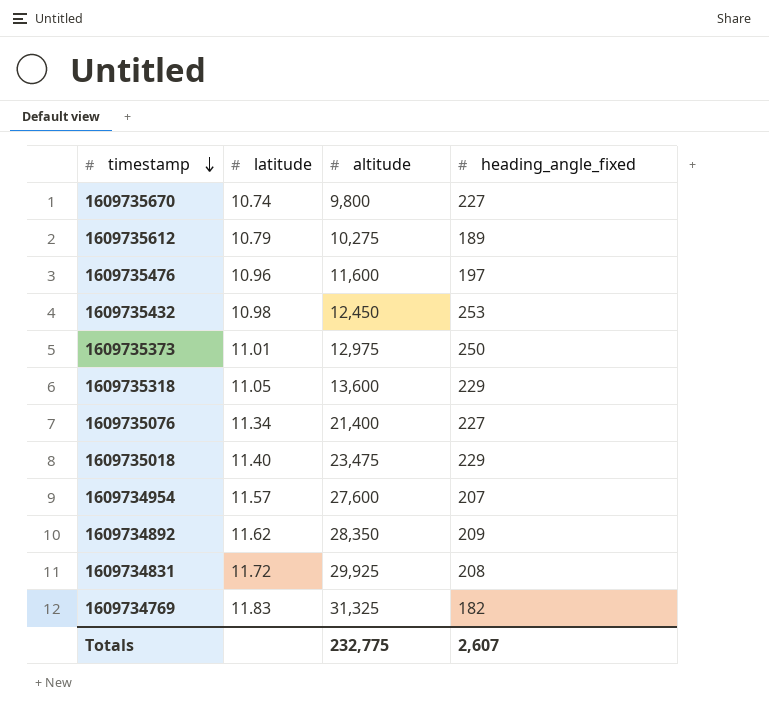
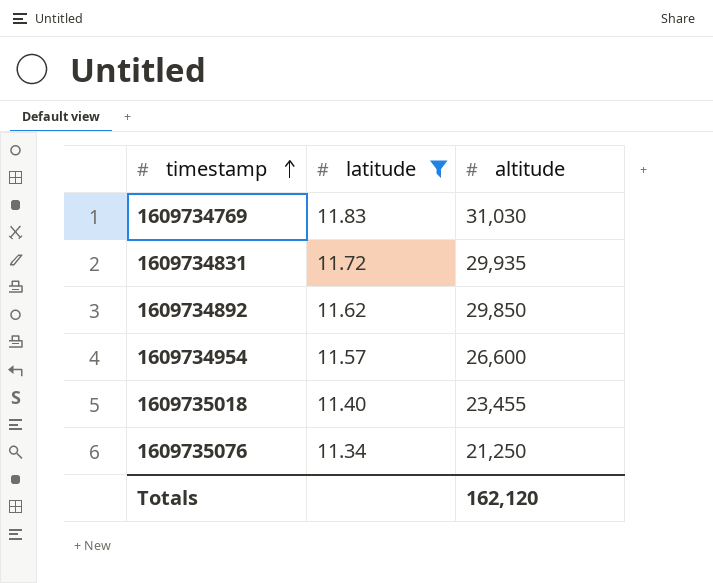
filter: none -> latitude >= 11.34
row order: timestamp descending -> timestamp ascending
column heading_angle_fixed | position: 4 -> none
1609734769 | altitude: 31,325 -> 31,030
1609734831 | altitude: 29,925 -> 29,935
1609734892 | altitude: 28,350 -> 29,850
1609734954 | altitude: 27,600 -> 26,600
1609735018 | altitude: 23,475 -> 23,455
1609735076 | altitude: 21,400 -> 21,250
Totals | altitude: 232,775 -> 162,120

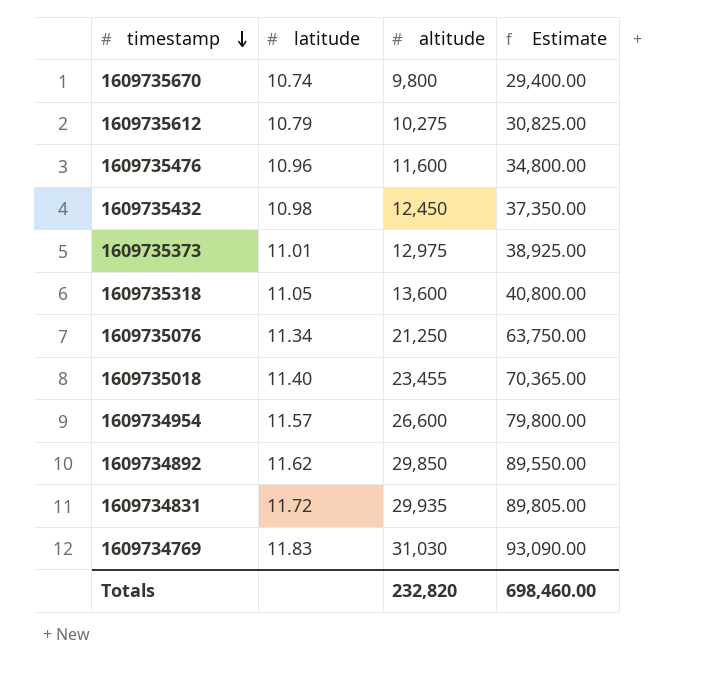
filter: latitude >= 11.34 -> none
row order: timestamp ascending -> timestamp descending
column Estimate | formula: none -> [altitude] * 3
Totals | altitude: 162,120 -> 232,820

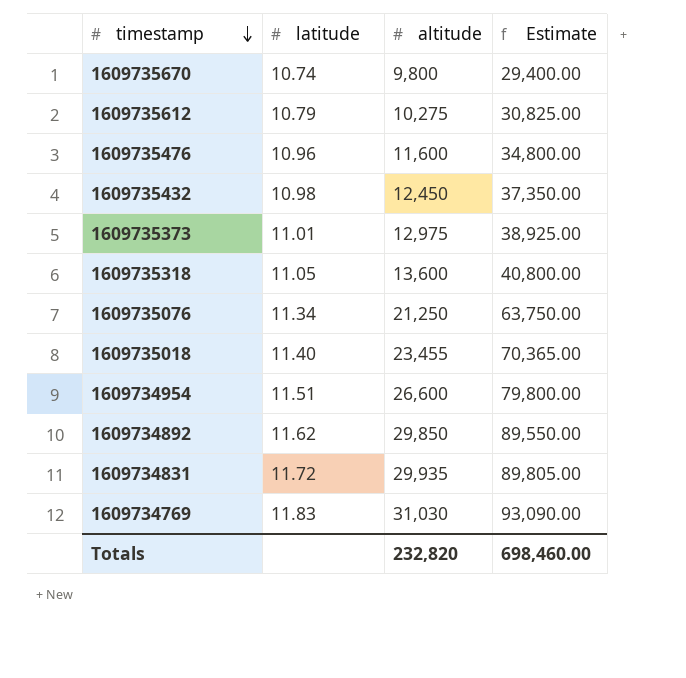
1609734954 | latitude: 11.57 -> 11.51

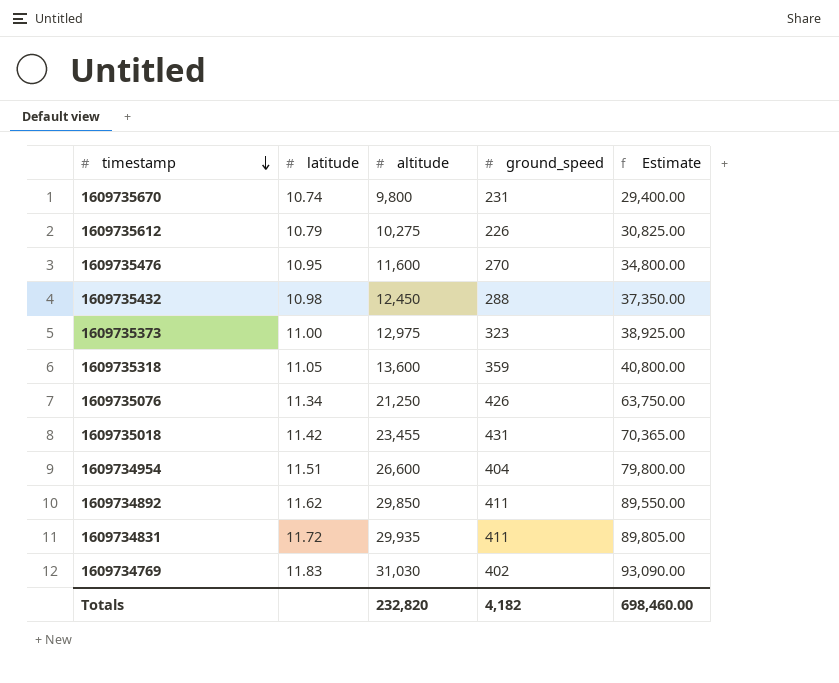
column ground_speed | position: none -> 4
1609735476 | latitude: 10.96 -> 10.95
1609735373 | latitude: 11.01 -> 11.00
1609735018 | latitude: 11.40 -> 11.42

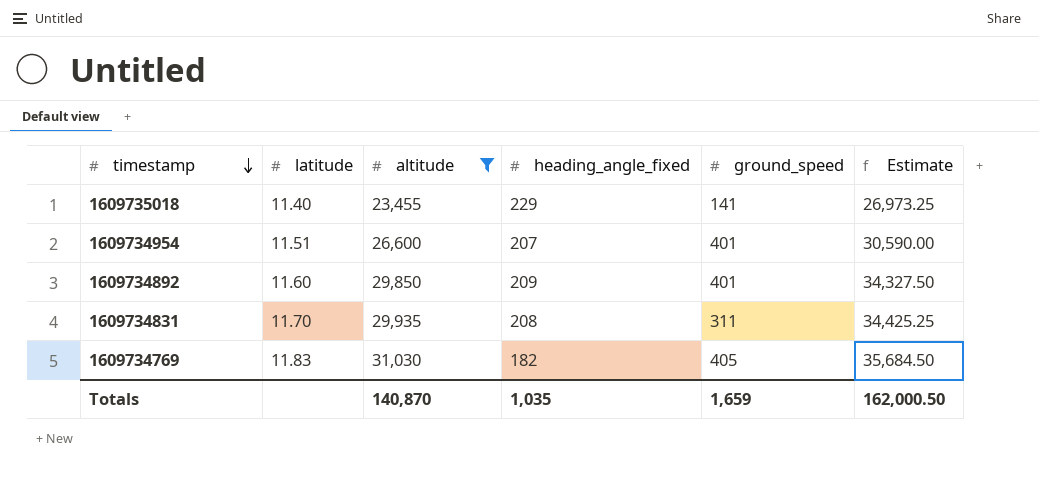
filter: none -> altitude >= 23,455
column heading_angle_fixed | position: none -> 4
column Estimate | formula: [altitude] * 3 -> [altitude] * 1.15
1609735018 | latitude: 11.42 -> 11.40
1609735018 | ground_speed: 431 -> 141
1609734954 | ground_speed: 404 -> 401
1609734892 | latitude: 11.62 -> 11.60
1609734892 | ground_speed: 411 -> 401
1609734831 | latitude: 11.72 -> 11.70
1609734831 | ground_speed: 411 -> 311
1609734769 | ground_speed: 402 -> 405
Totals | altitude: 232,820 -> 140,870
Totals | ground_speed: 4,182 -> 1,659
Totals | Estimate: 698,460.00 -> 162,000.50

